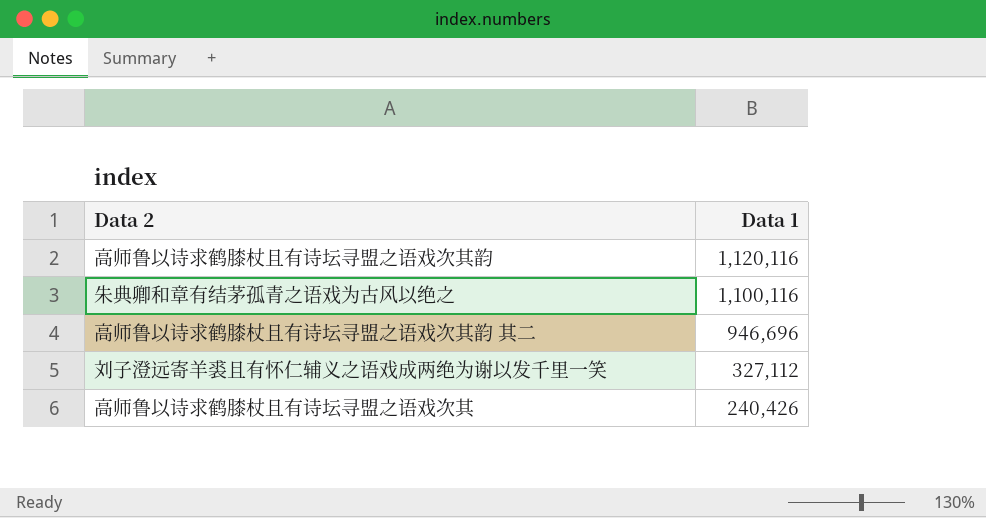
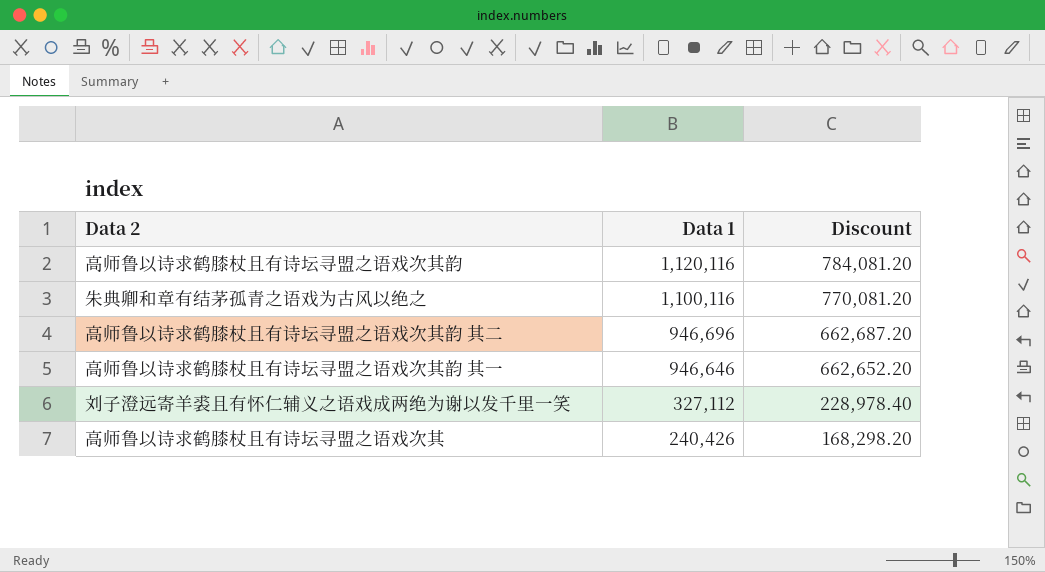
column Discount | formula: none -> [Data 1] * 0.7
row 高师鲁以诗求鹤膝杖且有诗坛寻盟之语戏次其韵 其一: none -> 946,646 | 662,652.20

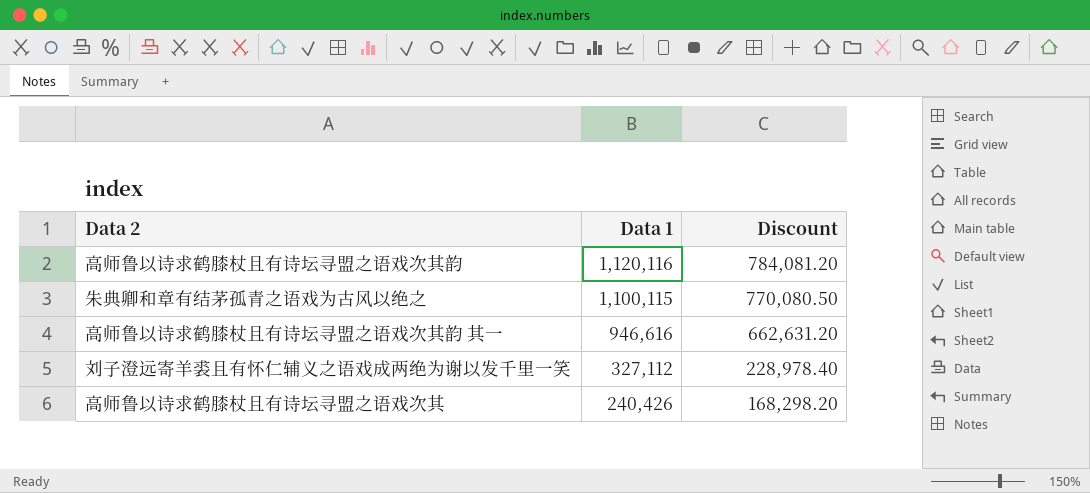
row 高师鲁以诗求鹤膝杖且有诗坛寻盟之语戏次其韵 其二: 946,696 | 662,687.20 -> none
朱典卿和章有结茅孤青之语戏为古风以绝之 | Data 1: 1,100,116 -> 1,100,115
朱典卿和章有结茅孤青之语戏为古风以绝之 | Discount: 770,081.20 -> 770,080.50
高师鲁以诗求鹤膝杖且有诗坛寻盟之语戏次其韵 其一 | Data 1: 946,646 -> 946,616
高师鲁以诗求鹤膝杖且有诗坛寻盟之语戏次其韵 其一 | Discount: 662,652.20 -> 662,631.20

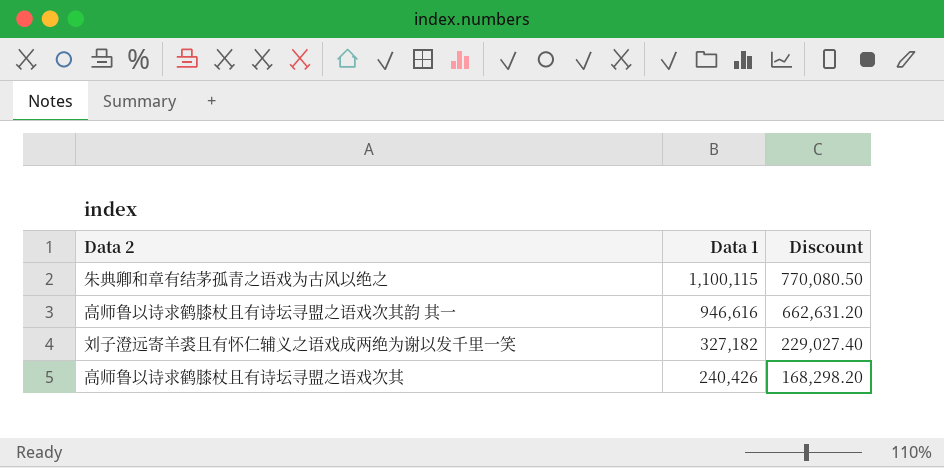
row 高师鲁以诗求鹤膝杖且有诗坛寻盟之语戏次其韵: 1,120,116 | 784,081.20 -> none
刘子澄远寄羊裘且有怀仁辅义之语戏成两绝为谢以发千里一笑 | Data 1: 327,112 -> 327,182
刘子澄远寄羊裘且有怀仁辅义之语戏成两绝为谢以发千里一笑 | Discount: 228,978.40 -> 229,027.40

